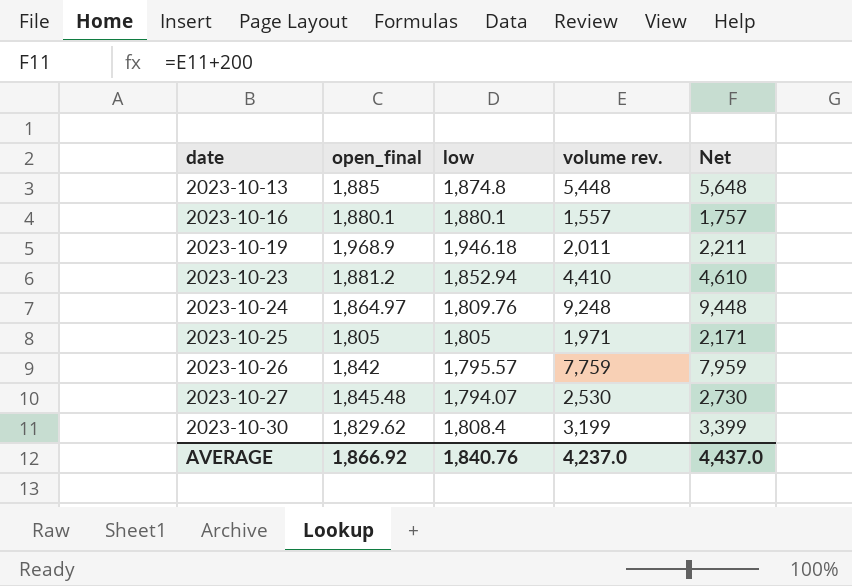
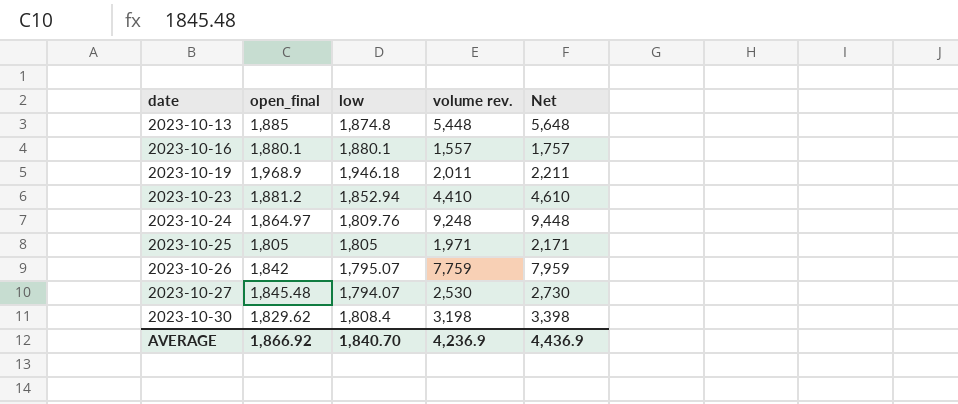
2023-10-26 | low: 1,795.57 -> 1,795.07
2023-10-30 | volume rev.: 3,199 -> 3,198
2023-10-30 | Net: 3,399 -> 3,398
AVERAGE | low: 1,840.76 -> 1,840.70
AVERAGE | volume rev.: 4,237.0 -> 4,236.9
AVERAGE | Net: 4,437.0 -> 4,436.9

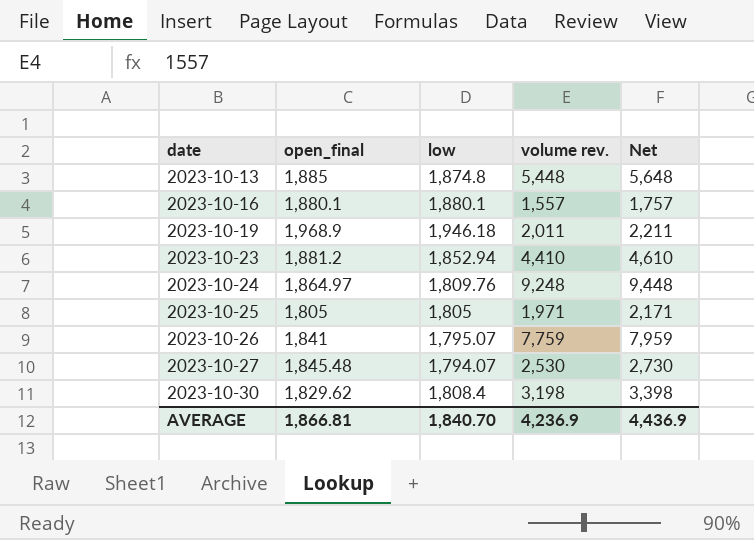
2023-10-26 | open_final: 1,842 -> 1,841
AVERAGE | open_final: 1,866.92 -> 1,866.81

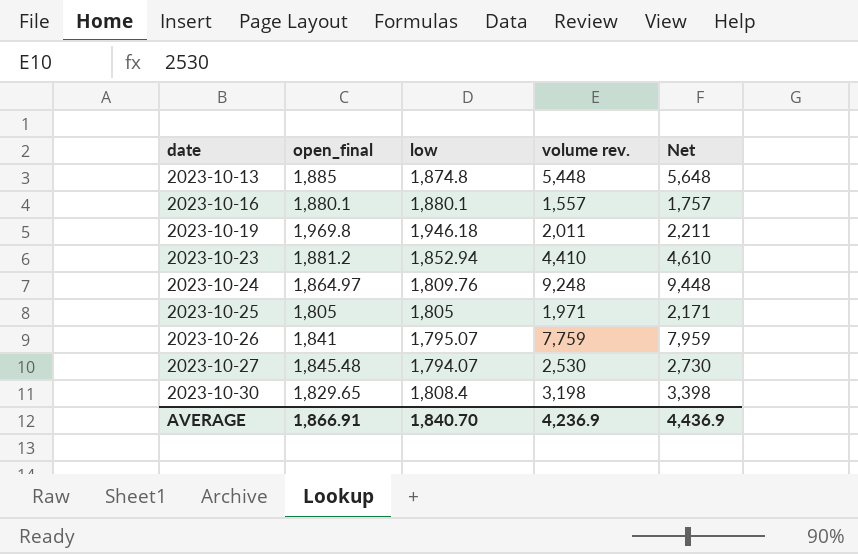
2023-10-19 | open_final: 1,968.9 -> 1,969.8
2023-10-30 | open_final: 1,829.62 -> 1,829.65
AVERAGE | open_final: 1,866.81 -> 1,866.91

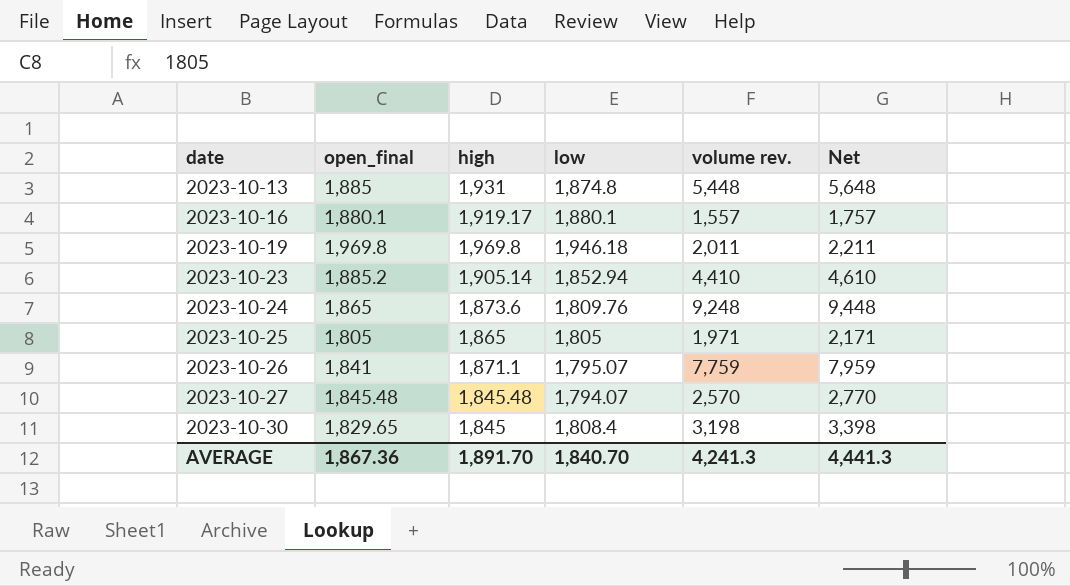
column high | position: none -> 3
2023-10-23 | open_final: 1,881.2 -> 1,885.2
2023-10-24 | open_final: 1,864.97 -> 1,865
2023-10-27 | volume rev.: 2,530 -> 2,570
2023-10-27 | Net: 2,730 -> 2,770
AVERAGE | open_final: 1,866.91 -> 1,867.36
AVERAGE | volume rev.: 4,236.9 -> 4,241.3
AVERAGE | Net: 4,436.9 -> 4,441.3

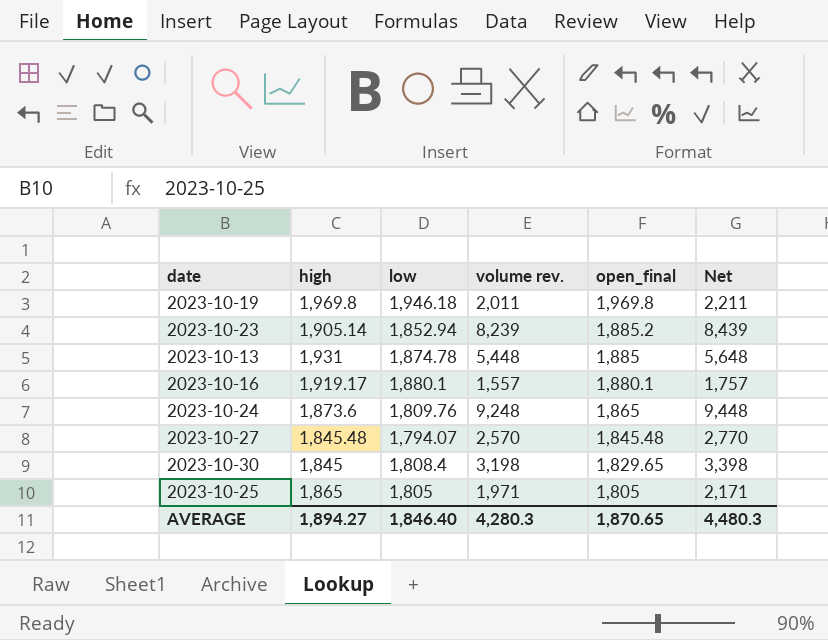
row order: date ascending -> open_final descending
column open_final | position: 2 -> 5
row 2023-10-26: 1,841 | 1,871.1 | 1,795.07 | 7,759 | 7,959 -> none
2023-10-23 | volume rev.: 4,410 -> 8,239
2023-10-23 | Net: 4,610 -> 8,439
2023-10-13 | low: 1,874.8 -> 1,874.78
AVERAGE | high: 1,891.70 -> 1,894.27
AVERAGE | low: 1,840.70 -> 1,846.40
AVERAGE | volume rev.: 4,241.3 -> 4,280.3
AVERAGE | open_final: 1,867.36 -> 1,870.65
AVERAGE | Net: 4,441.3 -> 4,480.3

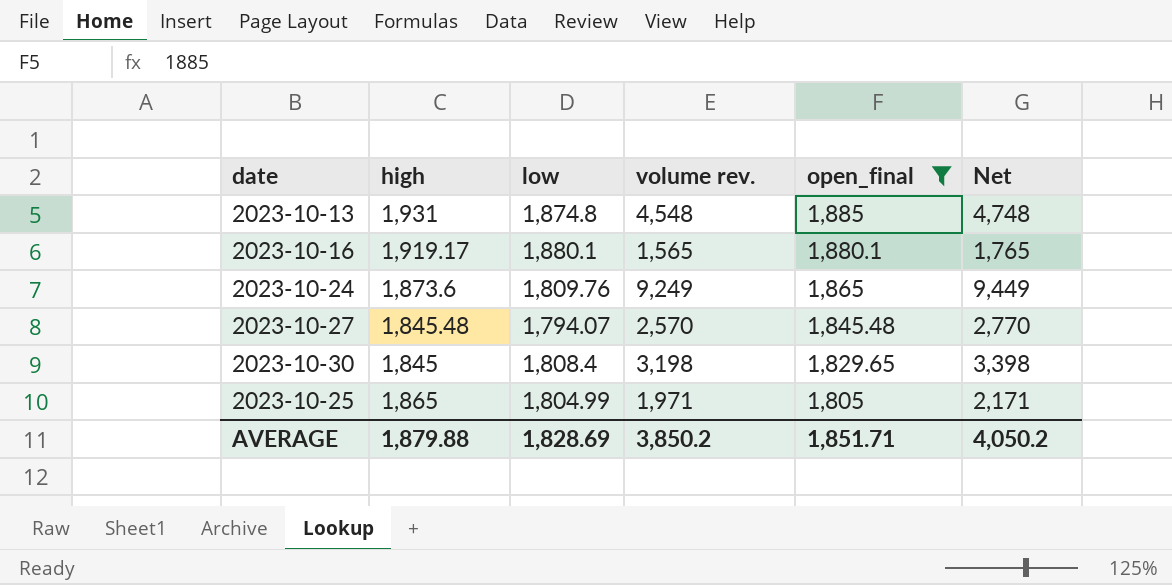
filter: none -> open_final <= 1,885
2023-10-13 | low: 1,874.78 -> 1,874.8
2023-10-13 | volume rev.: 5,448 -> 4,548
2023-10-13 | Net: 5,648 -> 4,748
2023-10-16 | volume rev.: 1,557 -> 1,565
2023-10-16 | Net: 1,757 -> 1,765
2023-10-24 | volume rev.: 9,248 -> 9,249
2023-10-24 | Net: 9,448 -> 9,449
2023-10-25 | low: 1,805 -> 1,804.99
AVERAGE | high: 1,894.27 -> 1,879.88
AVERAGE | low: 1,846.40 -> 1,828.69
AVERAGE | volume rev.: 4,280.3 -> 3,850.2
AVERAGE | open_final: 1,870.65 -> 1,851.71
AVERAGE | Net: 4,480.3 -> 4,050.2

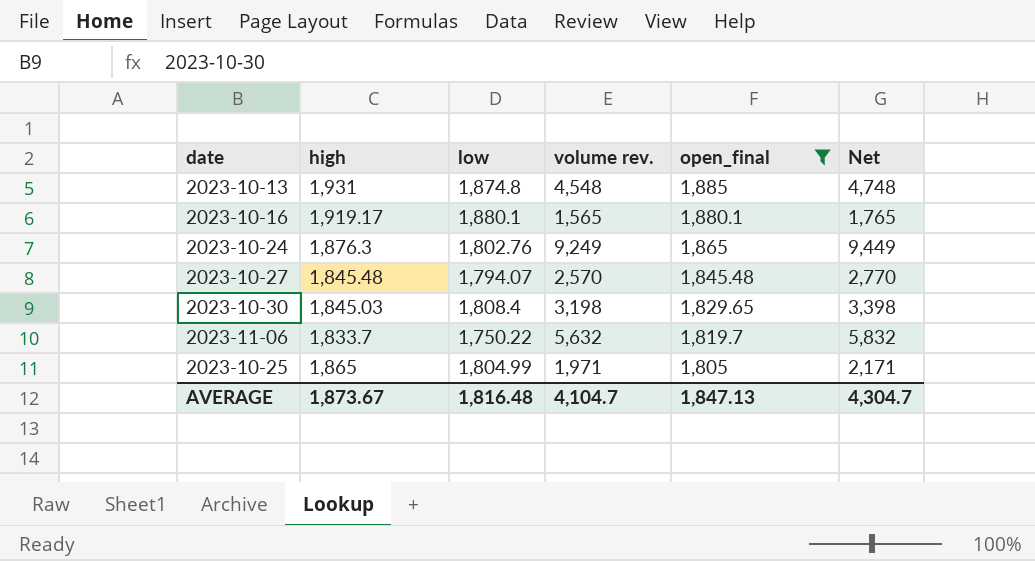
2023-10-24 | high: 1,873.6 -> 1,876.3
2023-10-24 | low: 1,809.76 -> 1,802.76
2023-10-30 | high: 1,845 -> 1,845.03
row 2023-11-06: none -> 1,833.7 | 1,750.22 | 5,632 | 1,819.7 | 5,832
AVERAGE | high: 1,879.88 -> 1,873.67
AVERAGE | low: 1,828.69 -> 1,816.48
AVERAGE | volume rev.: 3,850.2 -> 4,104.7
AVERAGE | open_final: 1,851.71 -> 1,847.13
AVERAGE | Net: 4,050.2 -> 4,304.7

